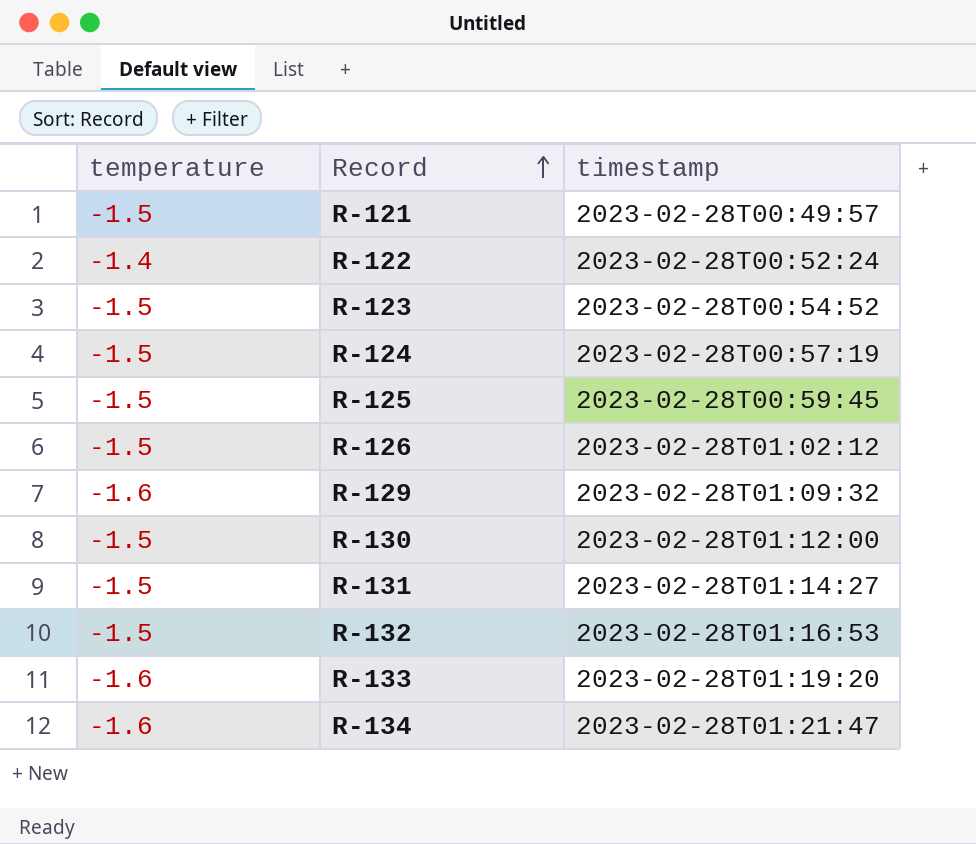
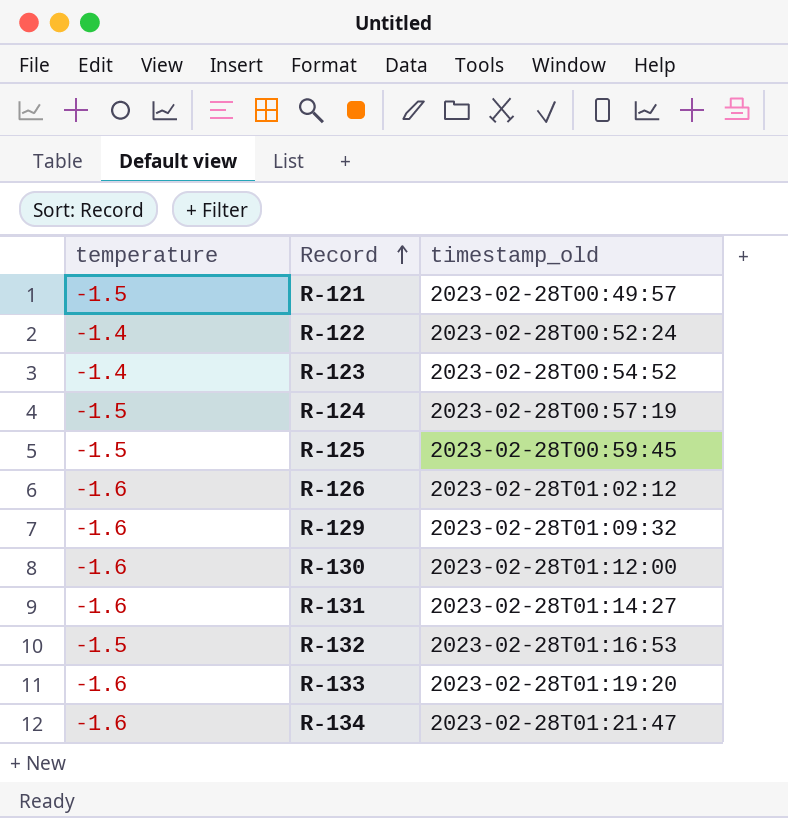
column name: timestamp -> timestamp_old
R-123 | temperature: -1.5 -> -1.4
R-126 | temperature: -1.5 -> -1.6
R-130 | temperature: -1.5 -> -1.6
R-131 | temperature: -1.5 -> -1.6

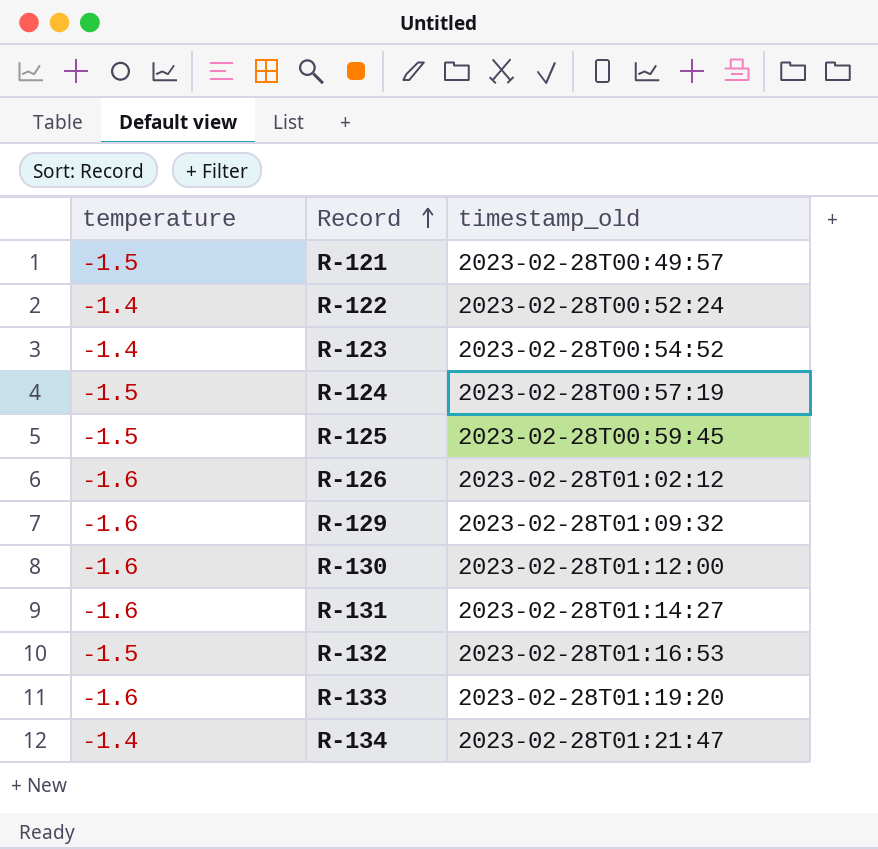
R-134 | temperature: -1.6 -> -1.4

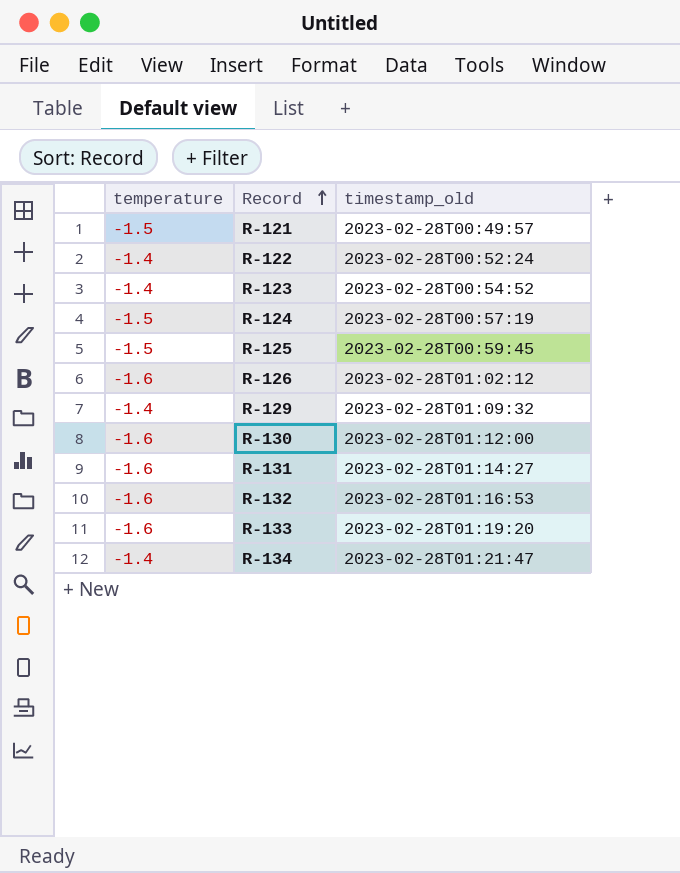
R-129 | temperature: -1.6 -> -1.4
R-132 | temperature: -1.5 -> -1.6

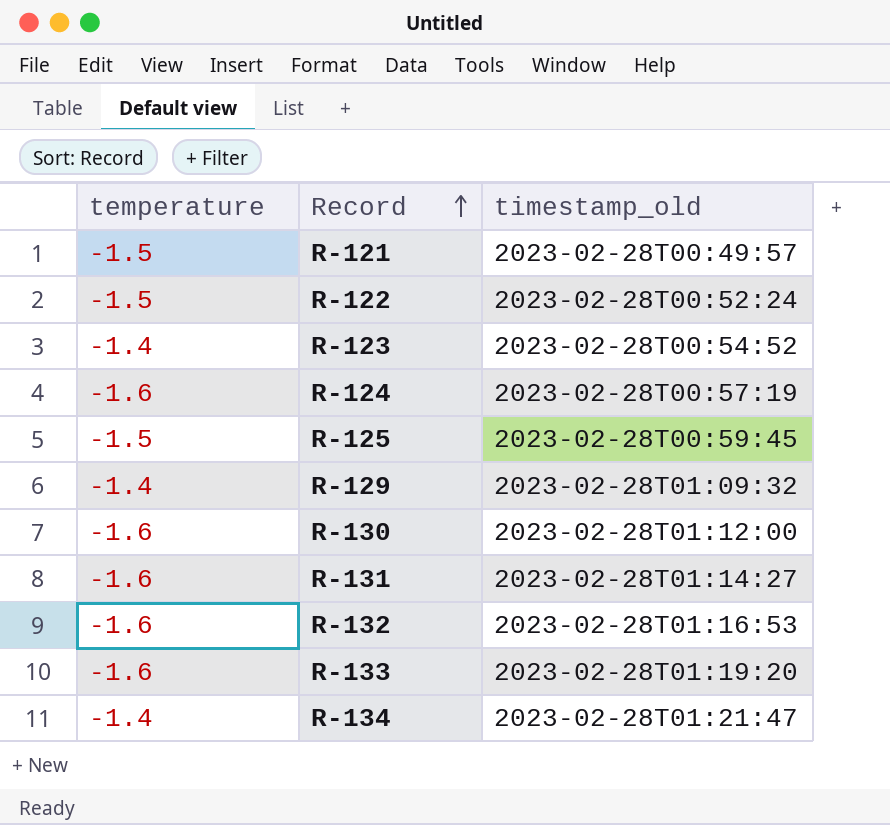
row R-126: -1.6 | 2023-02-28T01:02:12 -> none
R-122 | temperature: -1.4 -> -1.5
R-124 | temperature: -1.5 -> -1.6

